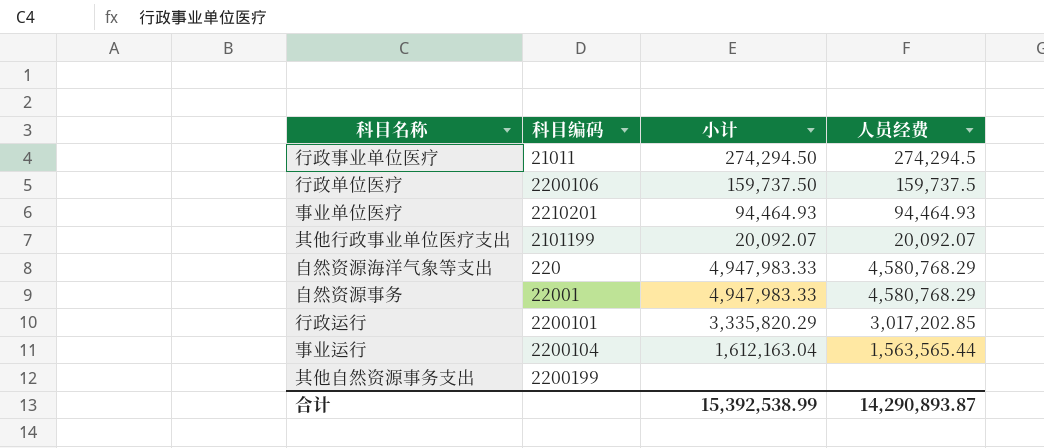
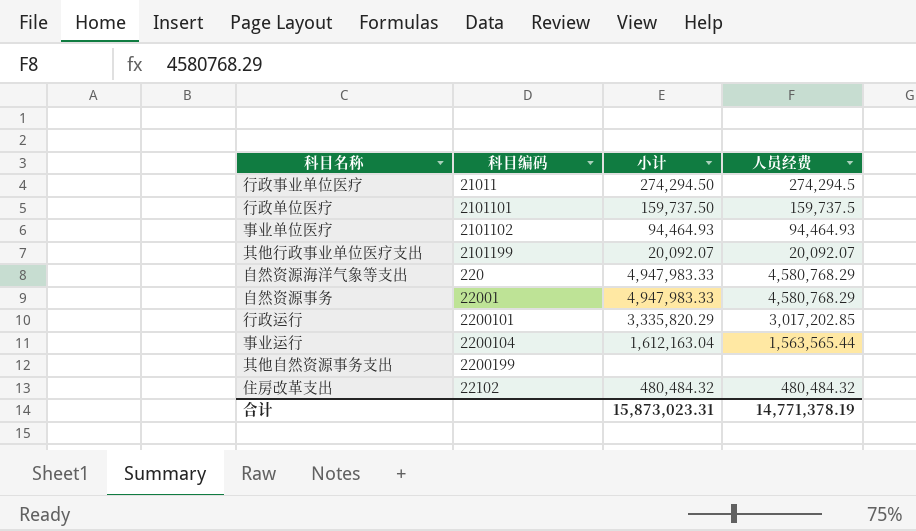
行政单位医疗 | 科目编码: 2200106 -> 2101101
事业单位医疗 | 科目编码: 2210201 -> 2101102
row 住房改革支出: none -> 22102 | 480,484.32 | 480,484.32
合计 | 小计: 15,392,538.99 -> 15,873,023.31
合计 | 人员经费: 14,290,893.87 -> 14,771,378.19

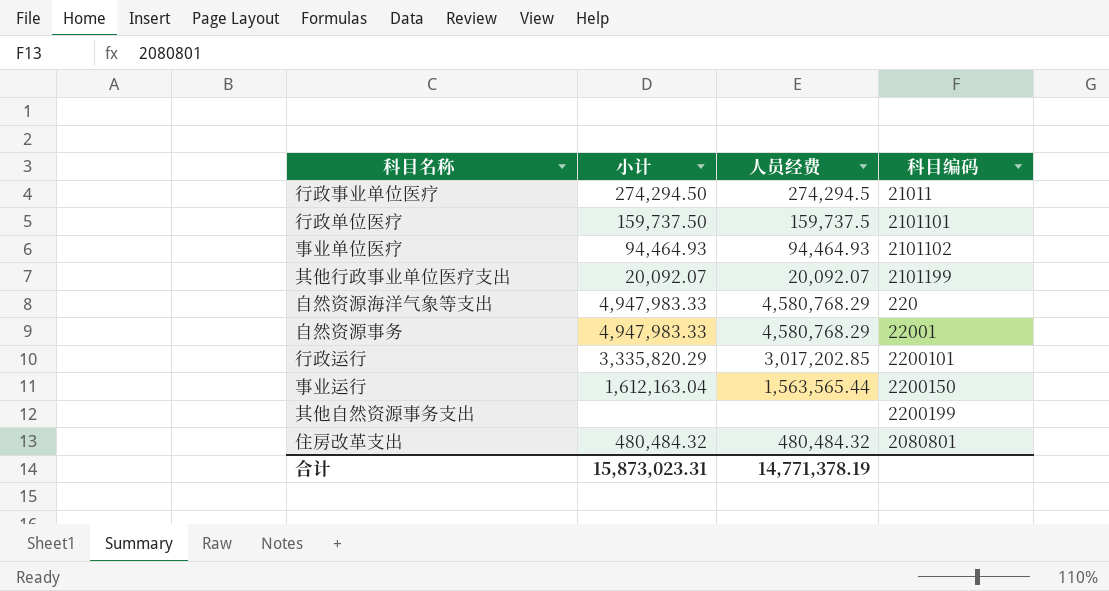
column 科目编码 | position: 2 -> 4
事业运行 | 科目编码: 2200104 -> 2200150
住房改革支出 | 科目编码: 22102 -> 2080801

